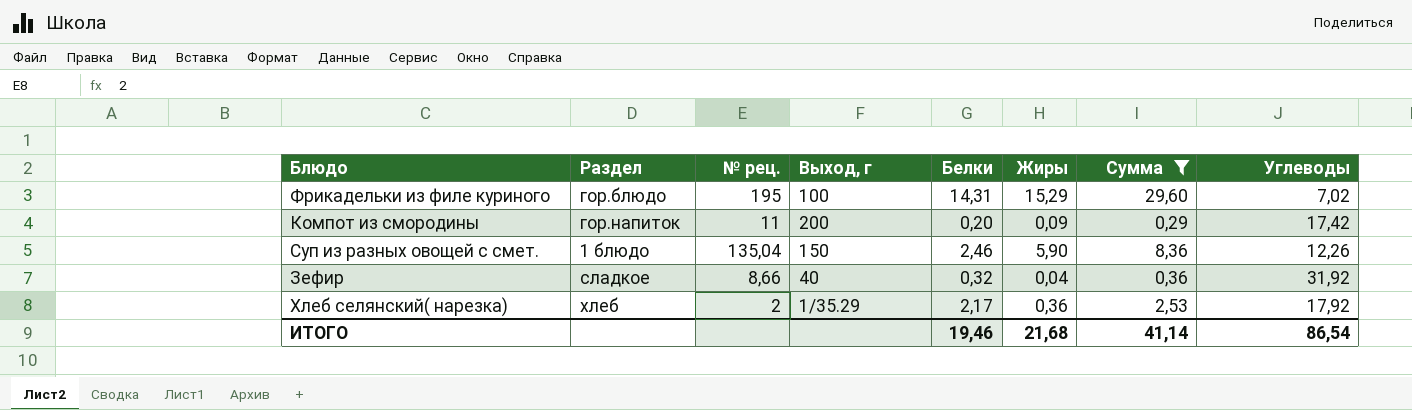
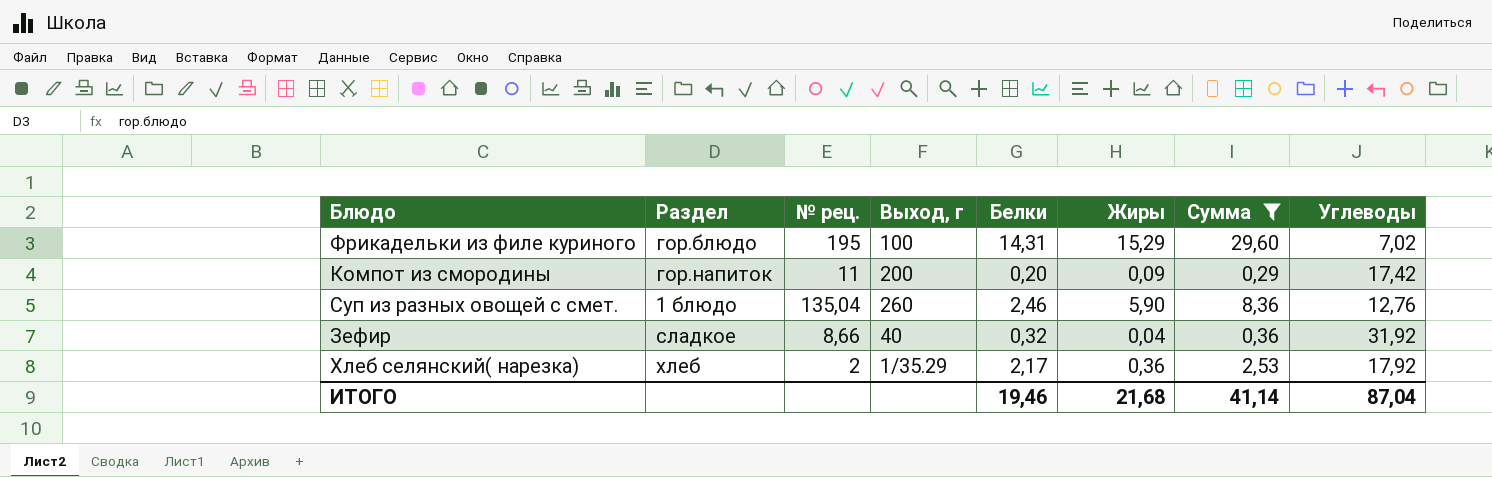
Суп из разных овощей с смет. | Выход, г: 150 -> 260
Суп из разных овощей с смет. | Углеводы: 12,26 -> 12,76
ИТОГО | Углеводы: 86,54 -> 87,04

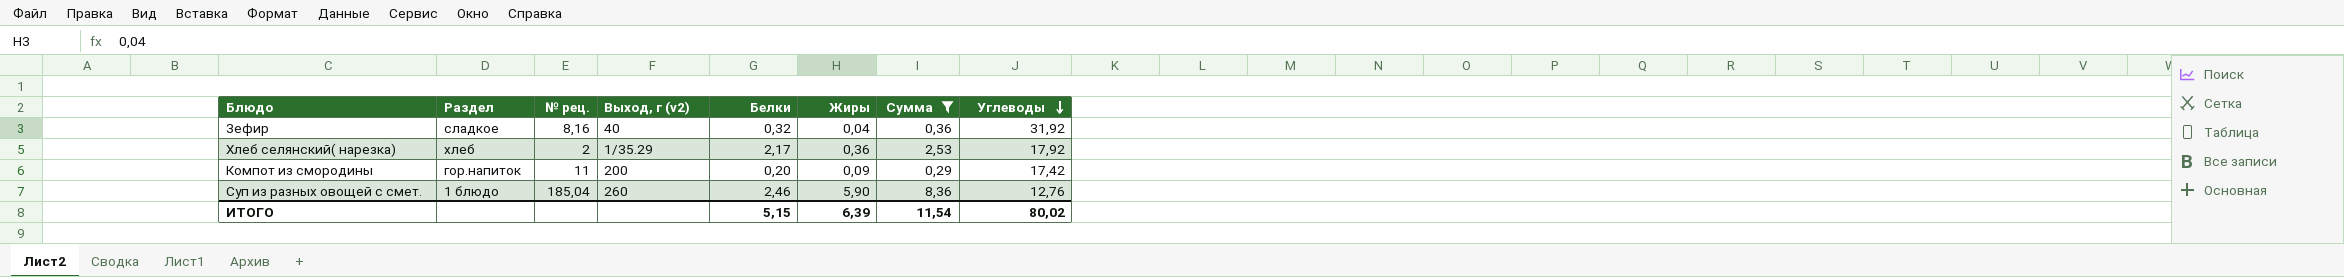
row order: none -> Углеводы descending
column name: Выход, г -> Выход, г (v2)
row Фрикадельки из филе куриного: гор.блюдо | 195 | 100 | 14,31 | 15,29 | 29,60 | 7,02 -> none
Зефир | № рец.: 8,66 -> 8,16
Суп из разных овощей с смет. | № рец.: 135,04 -> 185,04
ИТОГО | Белки: 19,46 -> 5,15
ИТОГО | Жиры: 21,68 -> 6,39
ИТОГО | Сумма: 41,14 -> 11,54
ИТОГО | Углеводы: 87,04 -> 80,02

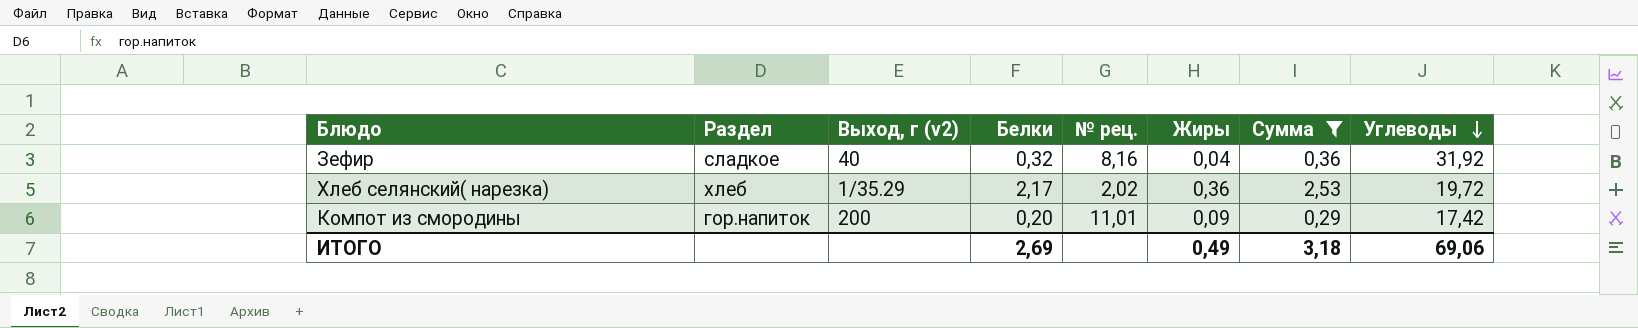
column № рец. | position: 3 -> 5
row Суп из разных овощей с смет.: 1 блюдо | 185,04 | 260 | 2,46 | 5,90 | 8,36 | 12,76 -> none
Хлеб селянский( нарезка) | № рец.: 2 -> 2,02
Хлеб селянский( нарезка) | Углеводы: 17,92 -> 19,72
Компот из смородины | № рец.: 11 -> 11,01
ИТОГО | Белки: 5,15 -> 2,69
ИТОГО | Жиры: 6,39 -> 0,49
ИТОГО | Сумма: 11,54 -> 3,18
ИТОГО | Углеводы: 80,02 -> 69,06

